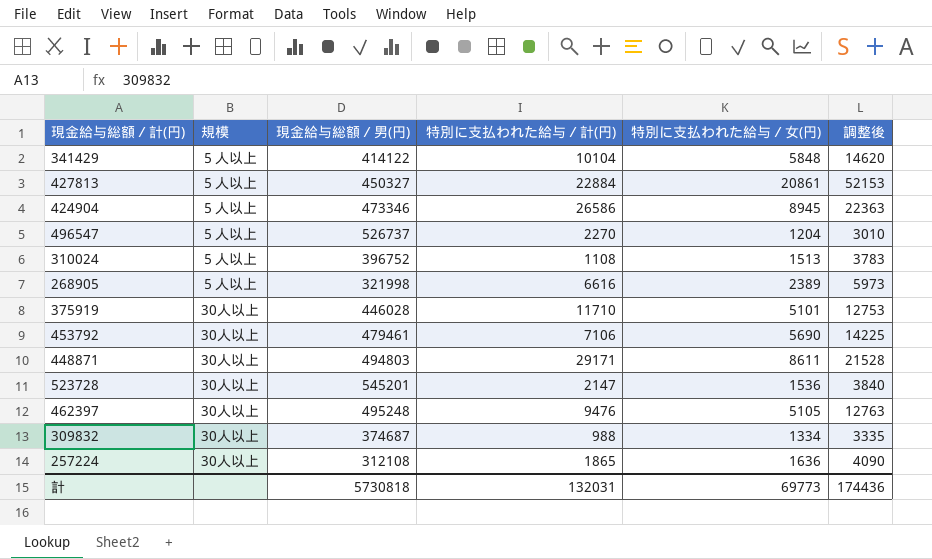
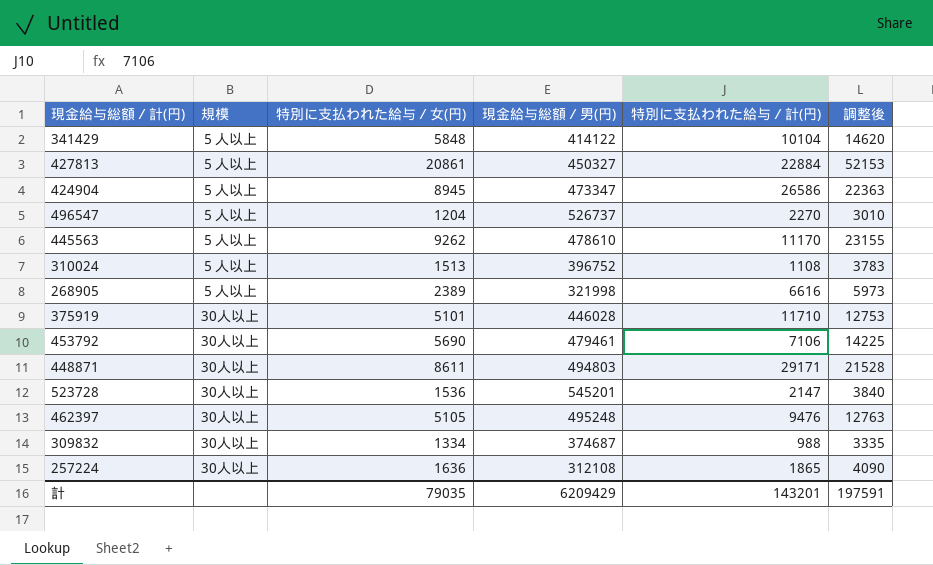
column 特別に支払われた給与／女(円) | position: 5 -> 3
424904 | 現金給与総額／男(円): 473346 -> 473347
row 445563: none -> ５人以上 | 9262 | 478610 | 11170 | 23155
計 | 特別に支払われた給与／女(円): 69773 -> 79035
計 | 現金給与総額／男(円): 5730818 -> 6209429
計 | 特別に支払われた給与／計(円): 132031 -> 143201
計 | 調整後: 174436 -> 197591

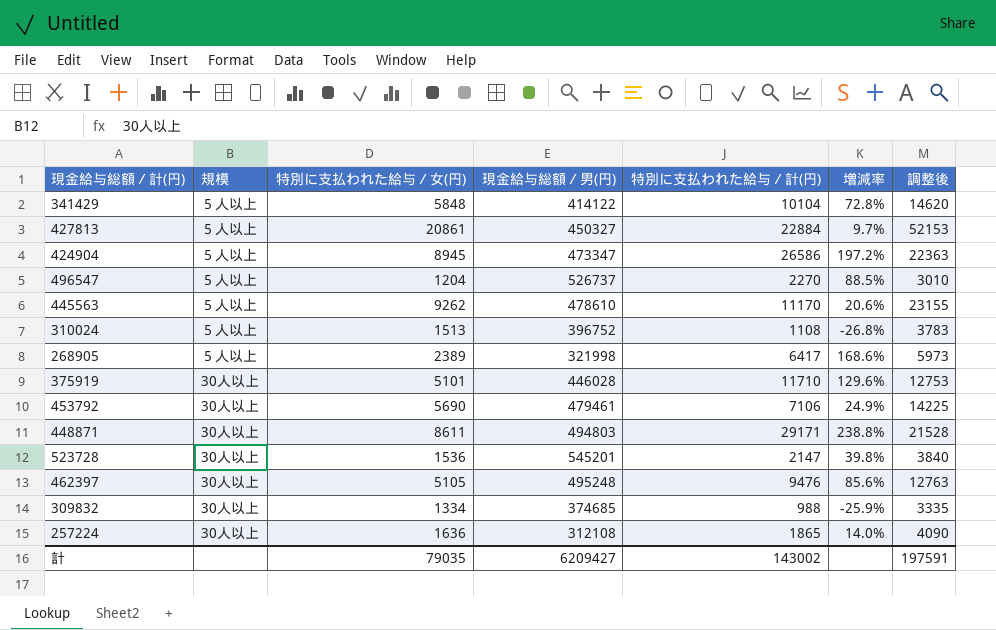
column 増減率 | formula: none -> ([特別に支払われた給与／計(円)] - [特別に支払われた給与／女(円)]) / [特別に支払われた給与／女(円)]
268905 | 特別に支払われた給与／計(円): 6616 -> 6417
309832 | 現金給与総額／男(円): 374687 -> 374685
計 | 現金給与総額／男(円): 6209429 -> 6209427
計 | 特別に支払われた給与／計(円): 143201 -> 143002

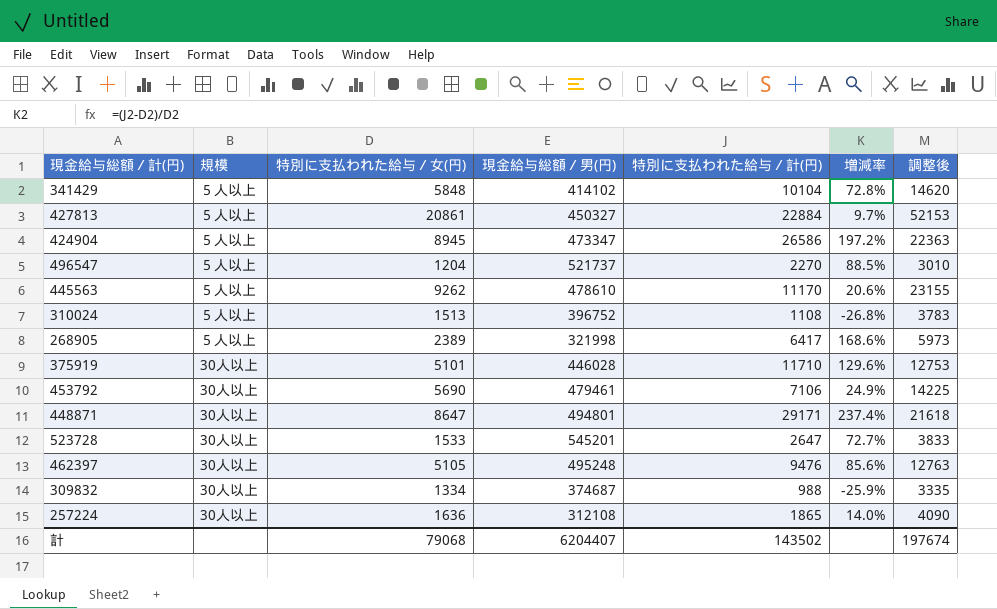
341429 | 現金給与総額／男(円): 414122 -> 414102
496547 | 現金給与総額／男(円): 526737 -> 521737
448871 | 特別に支払われた給与／女(円): 8611 -> 8647
448871 | 現金給与総額／男(円): 494803 -> 494801
448871 | 増減率: 238.8% -> 237.4%
448871 | 調整後: 21528 -> 21618
523728 | 特別に支払われた給与／女(円): 1536 -> 1533
523728 | 特別に支払われた給与／計(円): 2147 -> 2647
523728 | 増減率: 39.8% -> 72.7%
523728 | 調整後: 3840 -> 3833
309832 | 現金給与総額／男(円): 374685 -> 374687
計 | 特別に支払われた給与／女(円): 79035 -> 79068
計 | 現金給与総額／男(円): 6209427 -> 6204407
計 | 特別に支払われた給与／計(円): 143002 -> 143502
計 | 調整後: 197591 -> 197674

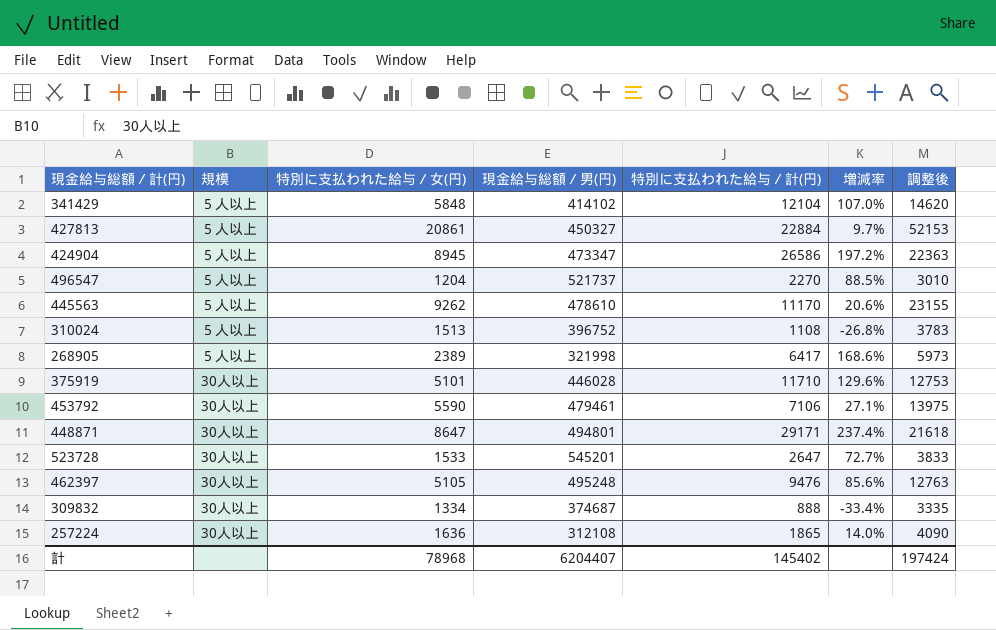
341429 | 特別に支払われた給与／計(円): 10104 -> 12104
341429 | 増減率: 72.8% -> 107.0%
453792 | 特別に支払われた給与／女(円): 5690 -> 5590
453792 | 増減率: 24.9% -> 27.1%
453792 | 調整後: 14225 -> 13975
309832 | 特別に支払われた給与／計(円): 988 -> 888
309832 | 増減率: -25.9% -> -33.4%
計 | 特別に支払われた給与／女(円): 79068 -> 78968
計 | 特別に支払われた給与／計(円): 143502 -> 145402
計 | 調整後: 197674 -> 197424

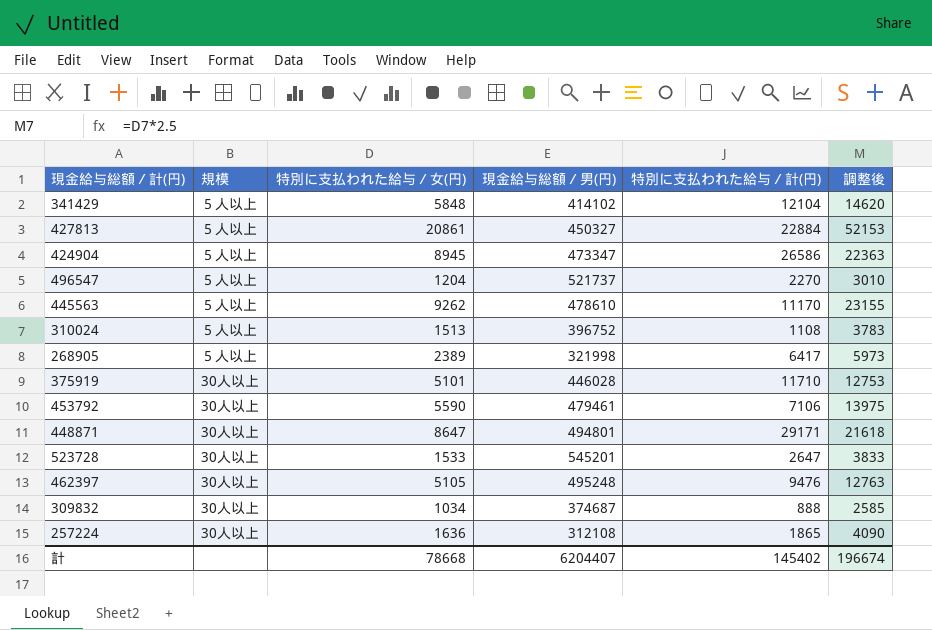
column 増減率 | formula: ([特別に支払われた給与／計(円)] - [特別に支払われた給与／女(円)]) / [特別に支払われた給与／女(円)] -> none
309832 | 特別に支払われた給与／女(円): 1334 -> 1034
309832 | 調整後: 3335 -> 2585
計 | 特別に支払われた給与／女(円): 78968 -> 78668
計 | 調整後: 197424 -> 196674

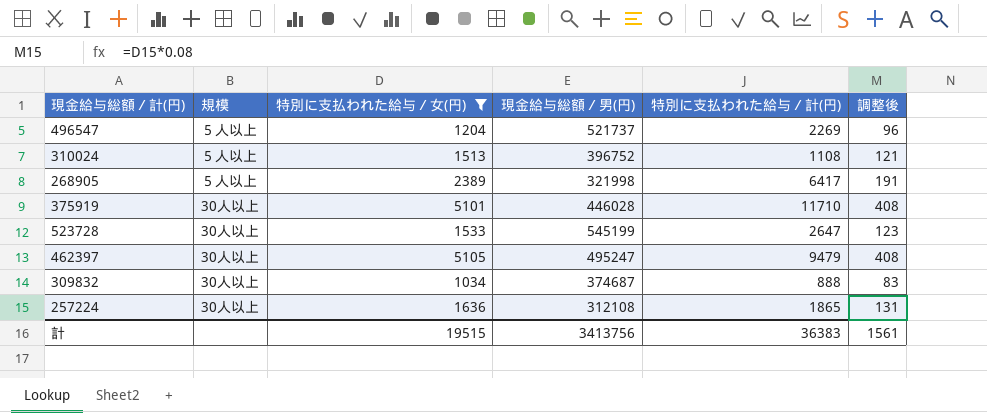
filter: none -> 特別に支払われた給与／女(円) <= 5105
column 調整後 | formula: [特別に支払われた給与／女(円)] * 2.5 -> [特別に支払われた給与／女(円)] * 0.08
496547 | 特別に支払われた給与／計(円): 2270 -> 2269
523728 | 現金給与総額／男(円): 545201 -> 545199
462397 | 現金給与総額／男(円): 495248 -> 495247
462397 | 特別に支払われた給与／計(円): 9476 -> 9479
計 | 特別に支払われた給与／女(円): 78668 -> 19515
計 | 現金給与総額／男(円): 6204407 -> 3413756
計 | 特別に支払われた給与／計(円): 145402 -> 36383
計 | 調整後: 196674 -> 1561

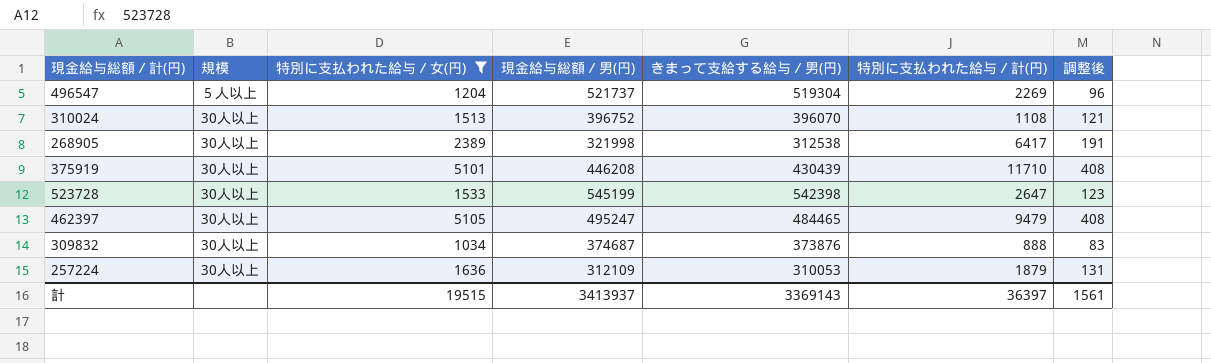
column きまって支給する給与／男(円) | position: none -> 5
310024 | 規模: ５人以上 -> 30人以上
268905 | 規模: ５人以上 -> 30人以上
375919 | 現金給与総額／男(円): 446028 -> 446208
257224 | 現金給与総額／男(円): 312108 -> 312109
257224 | 特別に支払われた給与／計(円): 1865 -> 1879
計 | 現金給与総額／男(円): 3413756 -> 3413937
計 | 特別に支払われた給与／計(円): 36383 -> 36397

